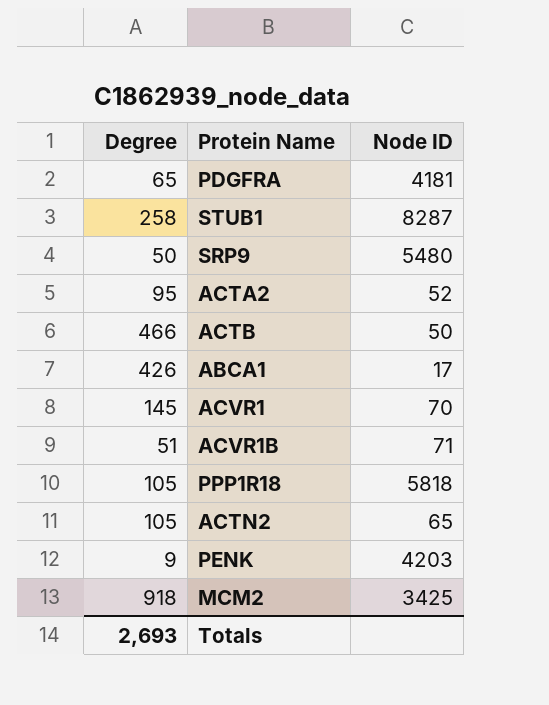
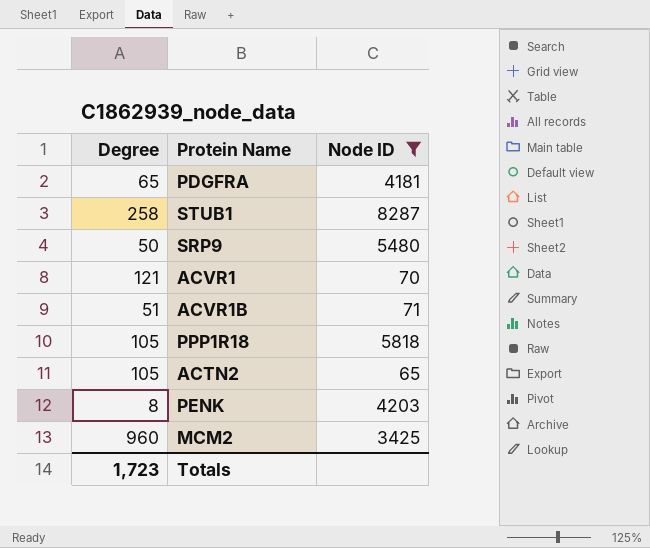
filter: none -> Node ID >= 65
ACVR1 | Degree: 145 -> 121
PENK | Degree: 9 -> 8
MCM2 | Degree: 918 -> 960
Totals | Degree: 2,693 -> 1,723

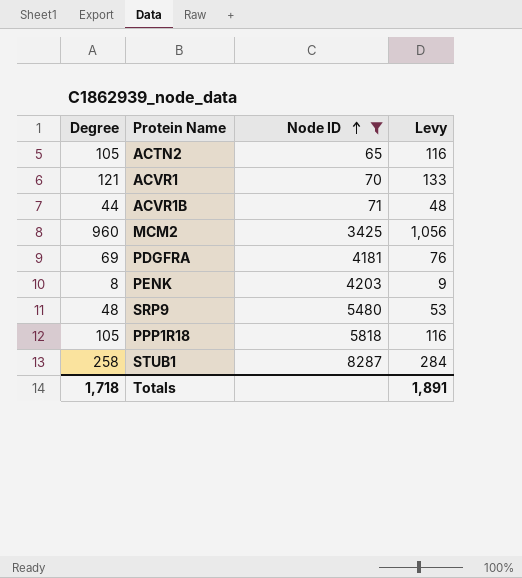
row order: none -> Node ID ascending
column Levy | formula: none -> [Degree] * 1.1
ACVR1B | Degree: 51 -> 44
PDGFRA | Degree: 65 -> 69
SRP9 | Degree: 50 -> 48
Totals | Degree: 1,723 -> 1,718

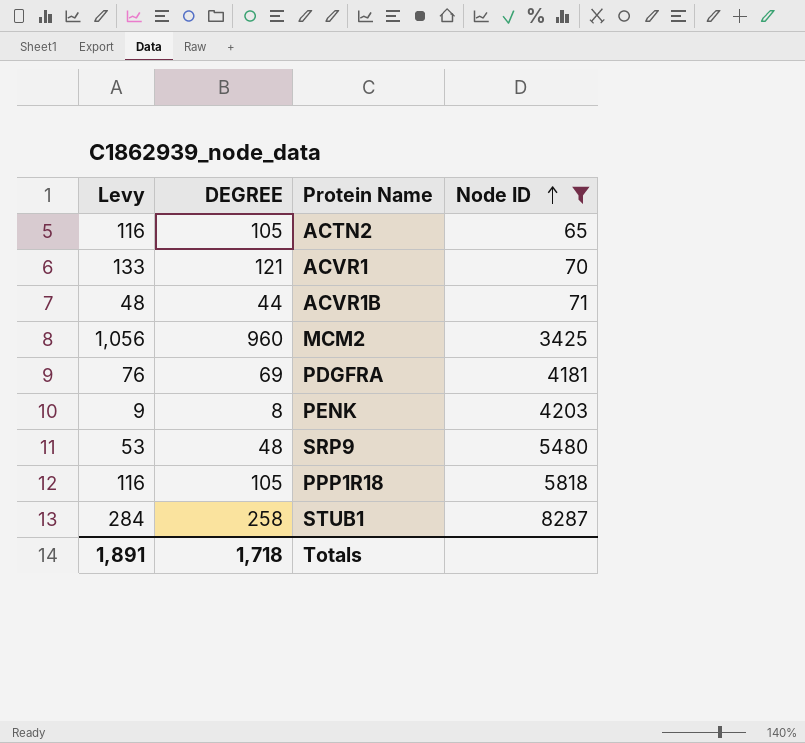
column Levy | position: 4 -> 1
column name: Degree -> DEGREE

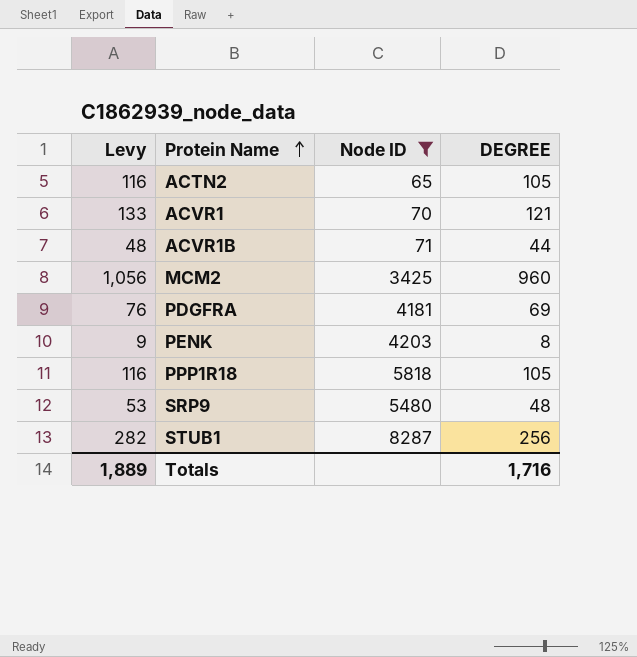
row order: Node ID ascending -> Protein Name ascending
column DEGREE | position: 2 -> 4
STUB1 | Levy: 284 -> 282
STUB1 | DEGREE: 258 -> 256
Totals | Levy: 1,891 -> 1,889
Totals | DEGREE: 1,718 -> 1,716

